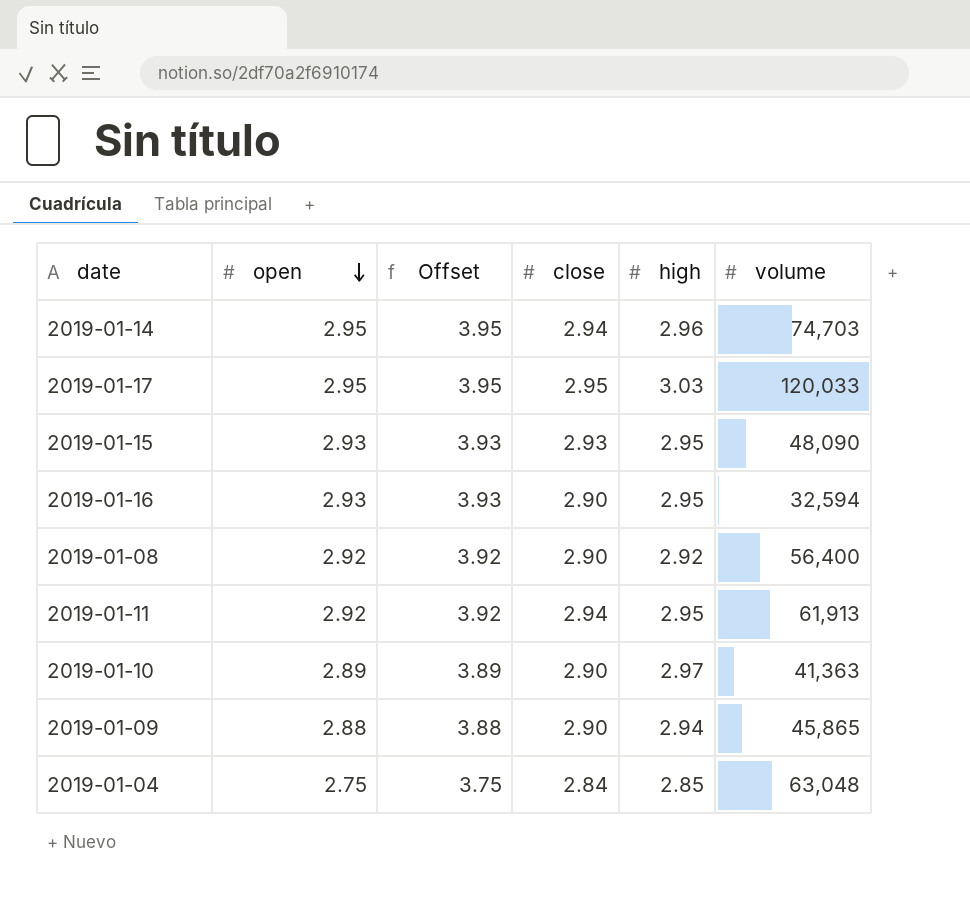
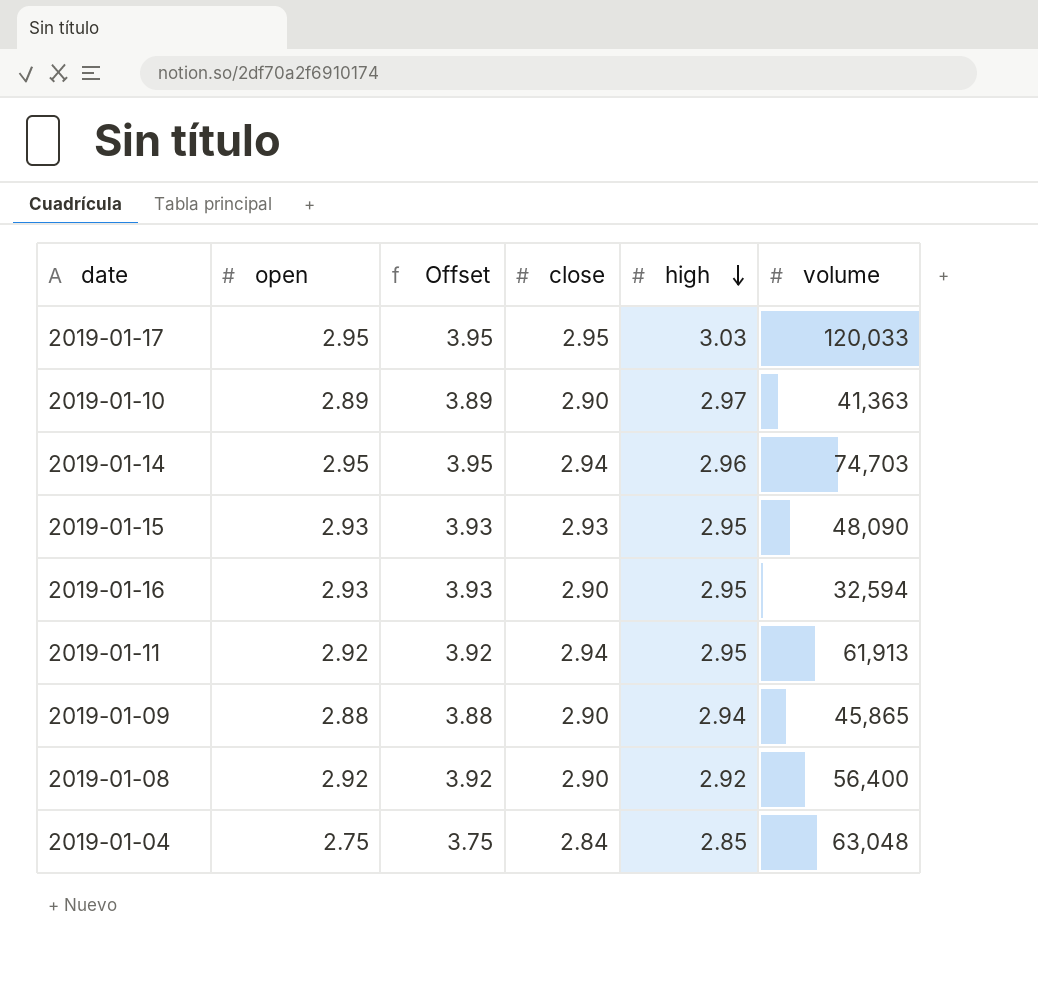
row order: open descending -> high descending

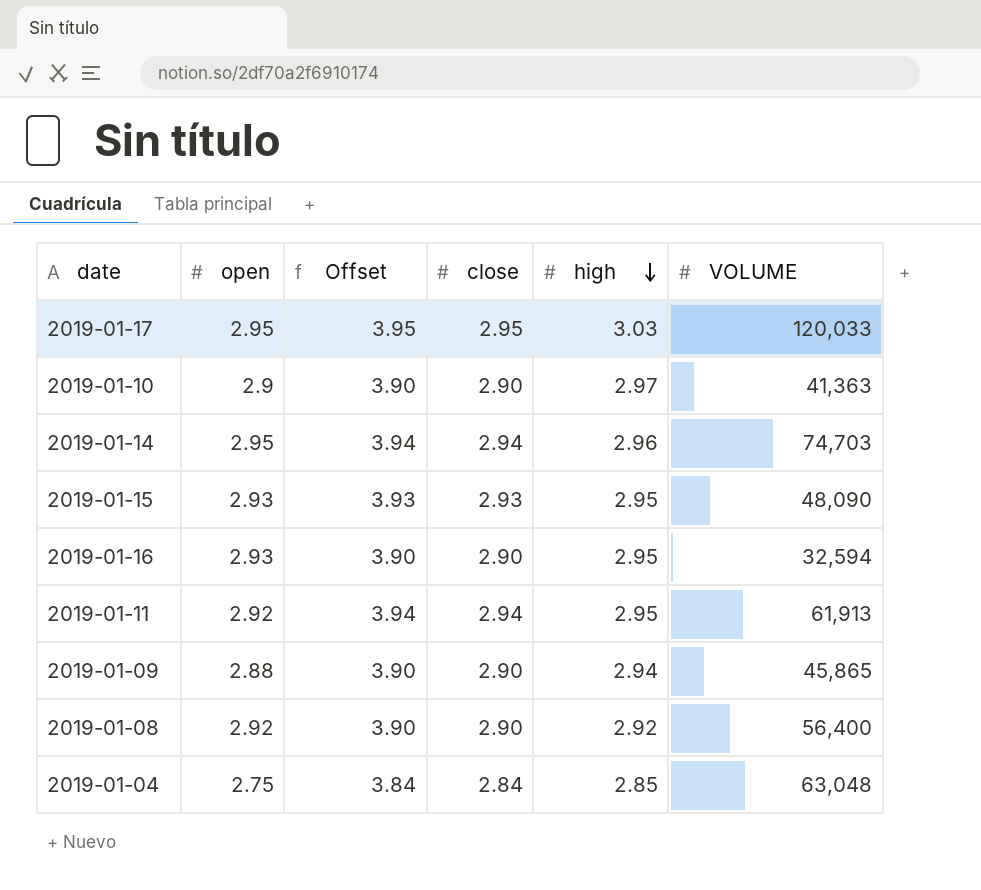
column Offset | formula: [open] + 1 -> [close] + 1
column name: volume -> VOLUME
2019-01-10 | open: 2.89 -> 2.9

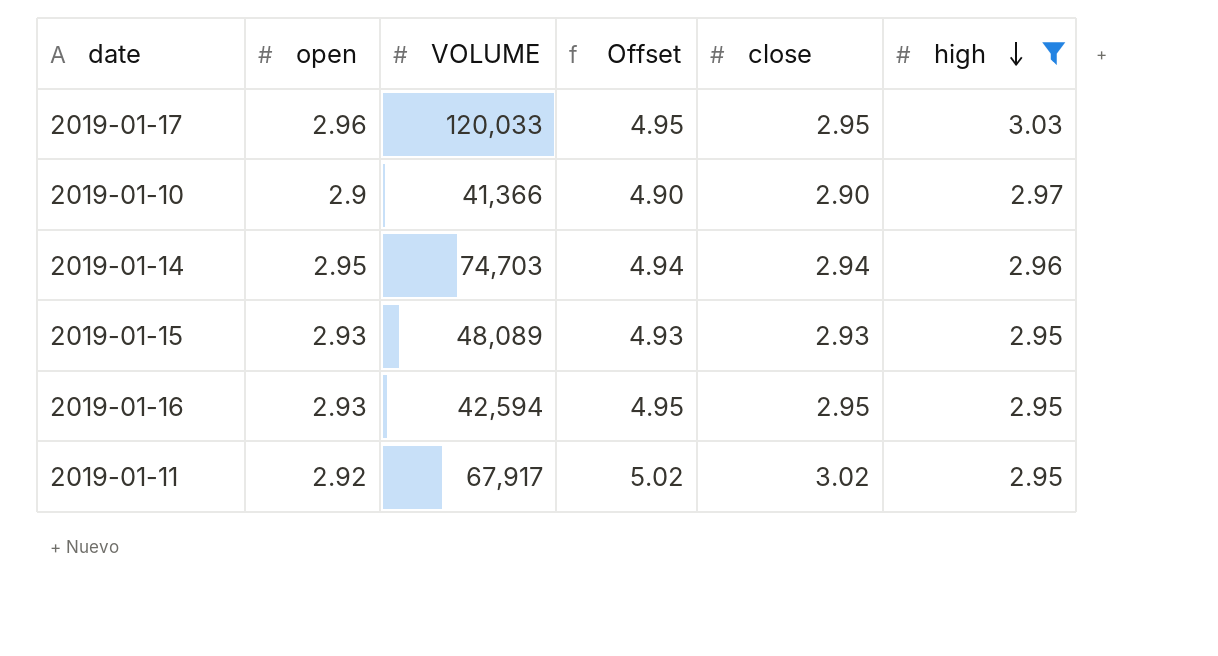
filter: none -> high >= 2.95
column VOLUME | position: 6 -> 3
column Offset | formula: [close] + 1 -> [close] + 2
2019-01-17 | open: 2.95 -> 2.96
2019-01-10 | VOLUME: 41,363 -> 41,366
2019-01-15 | VOLUME: 48,090 -> 48,089
2019-01-16 | VOLUME: 32,594 -> 42,594
2019-01-16 | close: 2.90 -> 2.95
2019-01-11 | VOLUME: 61,913 -> 67,917
2019-01-11 | close: 2.94 -> 3.02

